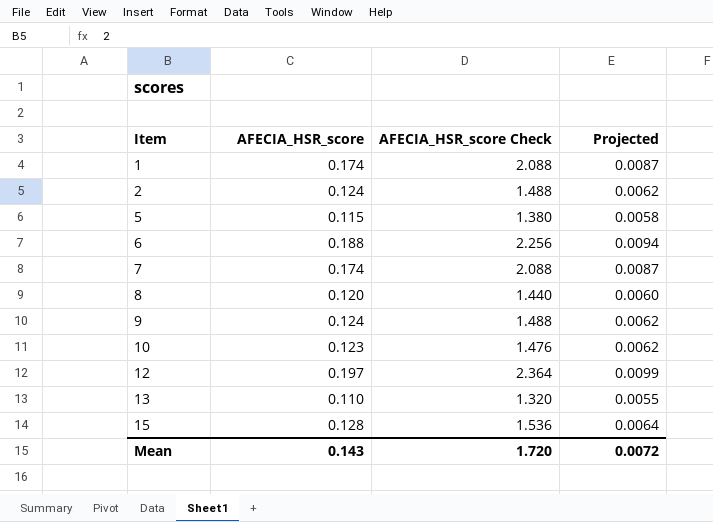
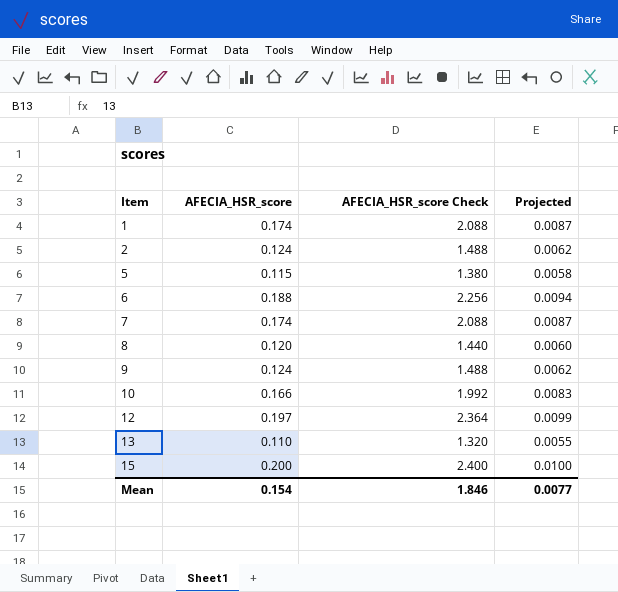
10 | AFECIA_HSR_score: 0.123 -> 0.166
10 | AFECIA_HSR_score Check: 1.476 -> 1.992
10 | Projected: 0.0062 -> 0.0083
15 | AFECIA_HSR_score: 0.128 -> 0.200
15 | AFECIA_HSR_score Check: 1.536 -> 2.400
15 | Projected: 0.0064 -> 0.0100
Mean | AFECIA_HSR_score: 0.143 -> 0.154
Mean | AFECIA_HSR_score Check: 1.720 -> 1.846
Mean | Projected: 0.0072 -> 0.0077

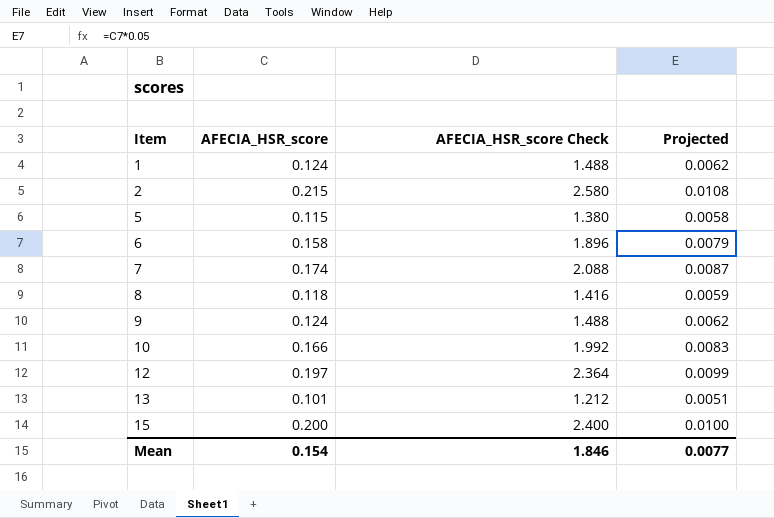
1 | AFECIA_HSR_score: 0.174 -> 0.124
1 | AFECIA_HSR_score Check: 2.088 -> 1.488
1 | Projected: 0.0087 -> 0.0062
2 | AFECIA_HSR_score: 0.124 -> 0.215
2 | AFECIA_HSR_score Check: 1.488 -> 2.580
2 | Projected: 0.0062 -> 0.0108
6 | AFECIA_HSR_score: 0.188 -> 0.158
6 | AFECIA_HSR_score Check: 2.256 -> 1.896
6 | Projected: 0.0094 -> 0.0079
8 | AFECIA_HSR_score: 0.120 -> 0.118
8 | AFECIA_HSR_score Check: 1.440 -> 1.416
8 | Projected: 0.0060 -> 0.0059
13 | AFECIA_HSR_score: 0.110 -> 0.101
13 | AFECIA_HSR_score Check: 1.320 -> 1.212
13 | Projected: 0.0055 -> 0.0051

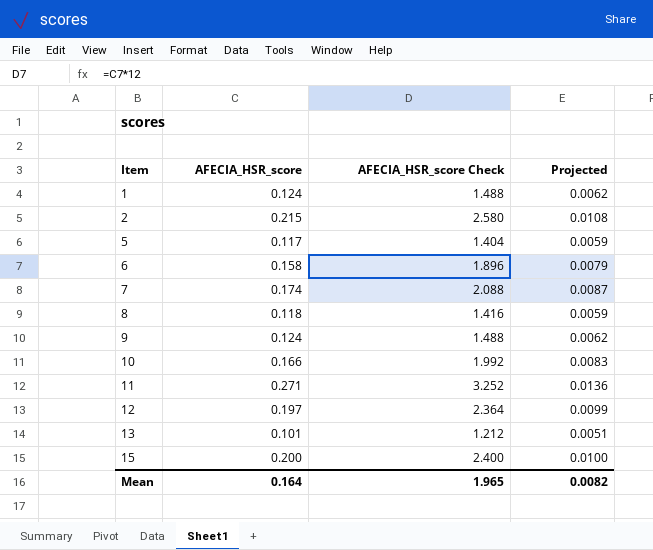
5 | AFECIA_HSR_score: 0.115 -> 0.117
5 | AFECIA_HSR_score Check: 1.380 -> 1.404
5 | Projected: 0.0058 -> 0.0059
row 11: none -> 0.271 | 3.252 | 0.0136
Mean | AFECIA_HSR_score: 0.154 -> 0.164
Mean | AFECIA_HSR_score Check: 1.846 -> 1.965
Mean | Projected: 0.0077 -> 0.0082

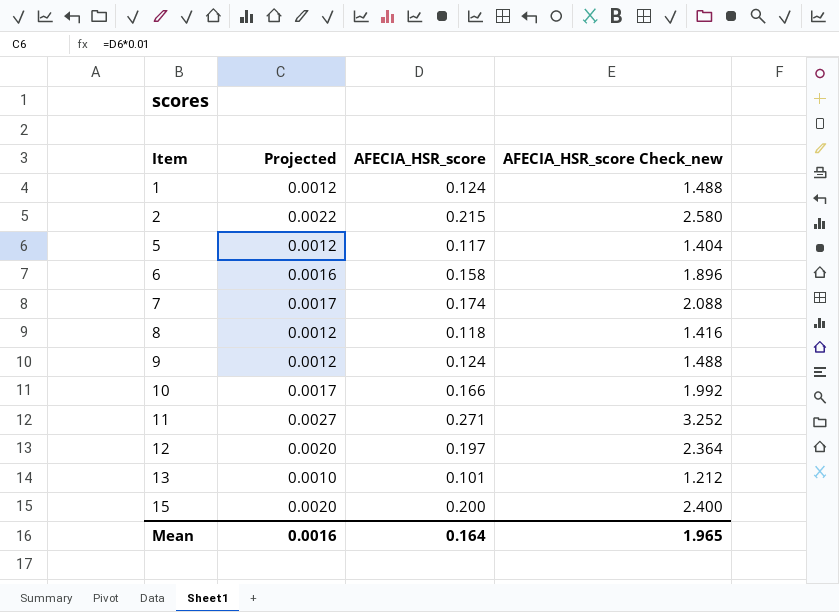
column Projected | formula: [AFECIA_HSR_score] * 0.05 -> [AFECIA_HSR_score] * 0.01
column Projected | position: 4 -> 2
column name: AFECIA_HSR_score Check -> AFECIA_HSR_score Check_new
Mean | Projected: 0.0082 -> 0.0016

